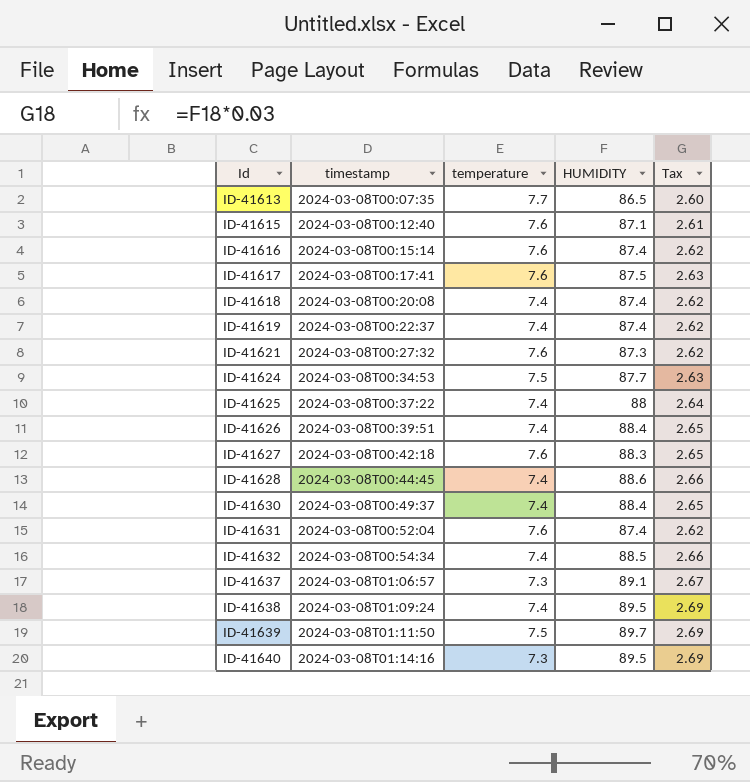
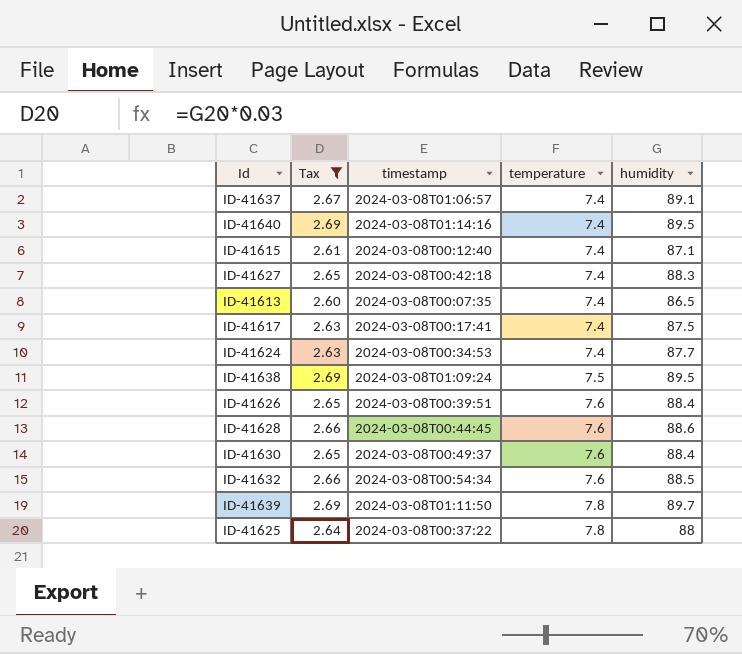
filter: none -> Tax != 2.62
row order: Id ascending -> temperature ascending
column Tax | position: 5 -> 2
column name: HUMIDITY -> humidity
ID-41637 | temperature: 7.3 -> 7.4
ID-41640 | temperature: 7.3 -> 7.4
ID-41615 | temperature: 7.6 -> 7.4
ID-41627 | temperature: 7.6 -> 7.4
ID-41613 | temperature: 7.7 -> 7.4
ID-41617 | temperature: 7.6 -> 7.4
ID-41624 | temperature: 7.5 -> 7.4
ID-41638 | temperature: 7.4 -> 7.5
ID-41626 | temperature: 7.4 -> 7.6
ID-41628 | temperature: 7.4 -> 7.6
ID-41630 | temperature: 7.4 -> 7.6
ID-41632 | temperature: 7.4 -> 7.6
ID-41639 | temperature: 7.5 -> 7.8
ID-41625 | temperature: 7.4 -> 7.8

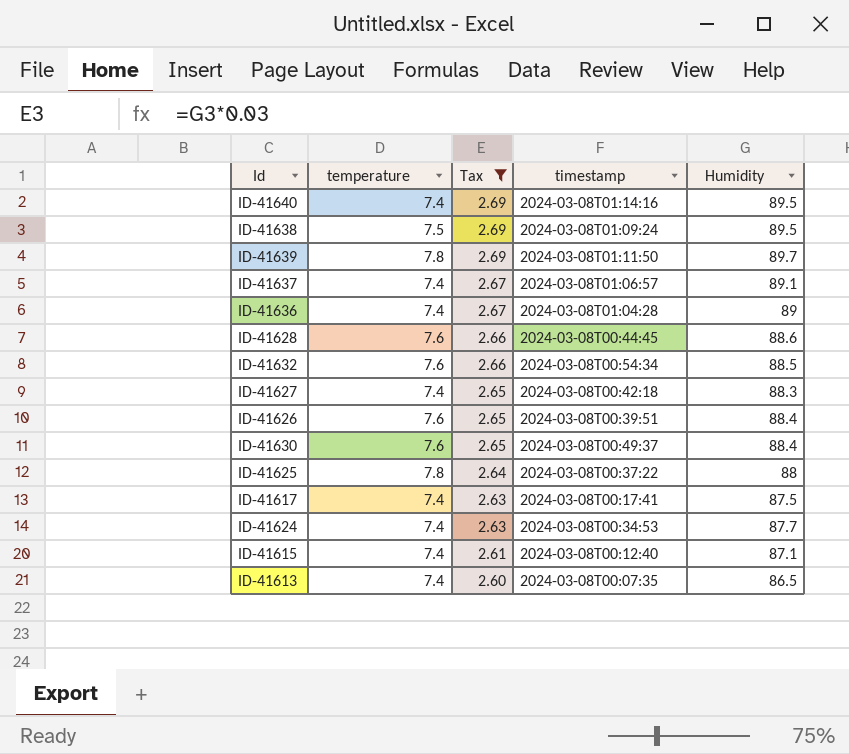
row order: temperature ascending -> Tax descending
column temperature | position: 4 -> 2
column name: humidity -> Humidity
row ID-41636: none -> 7.4 | 2.67 | 2024-03-08T01:04:28 | 89

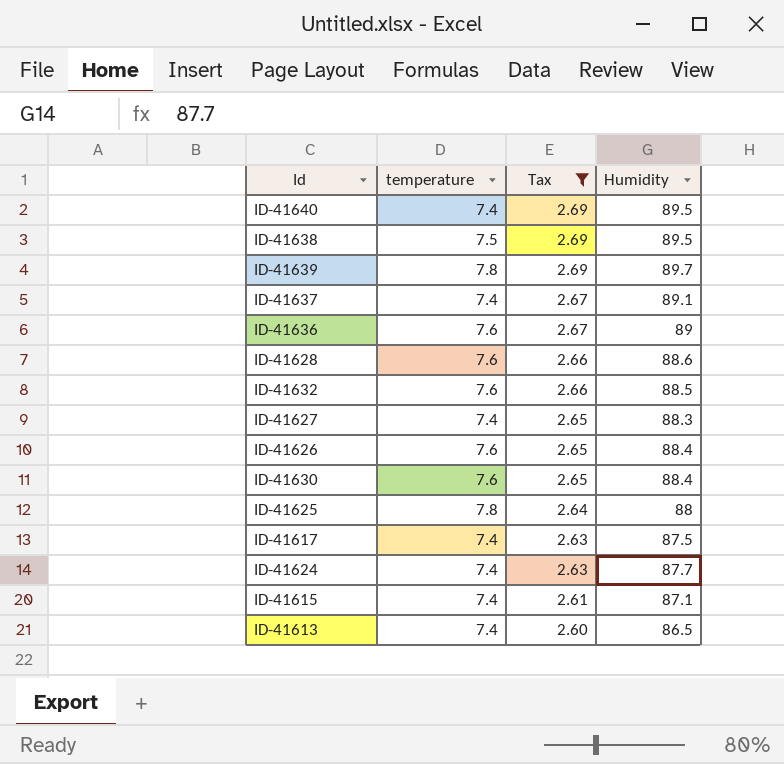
column timestamp | position: 4 -> none
ID-41636 | temperature: 7.4 -> 7.6

